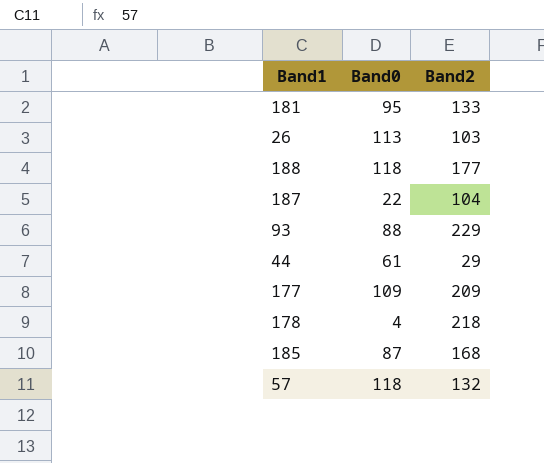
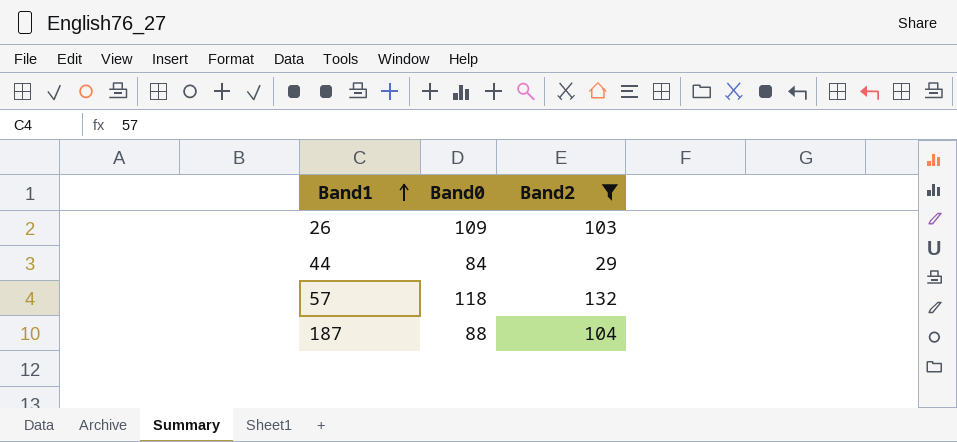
filter: none -> Band2 <= 132
row order: none -> Band1 ascending
26 | Band0: 113 -> 109
44 | Band0: 61 -> 84
187 | Band0: 22 -> 88

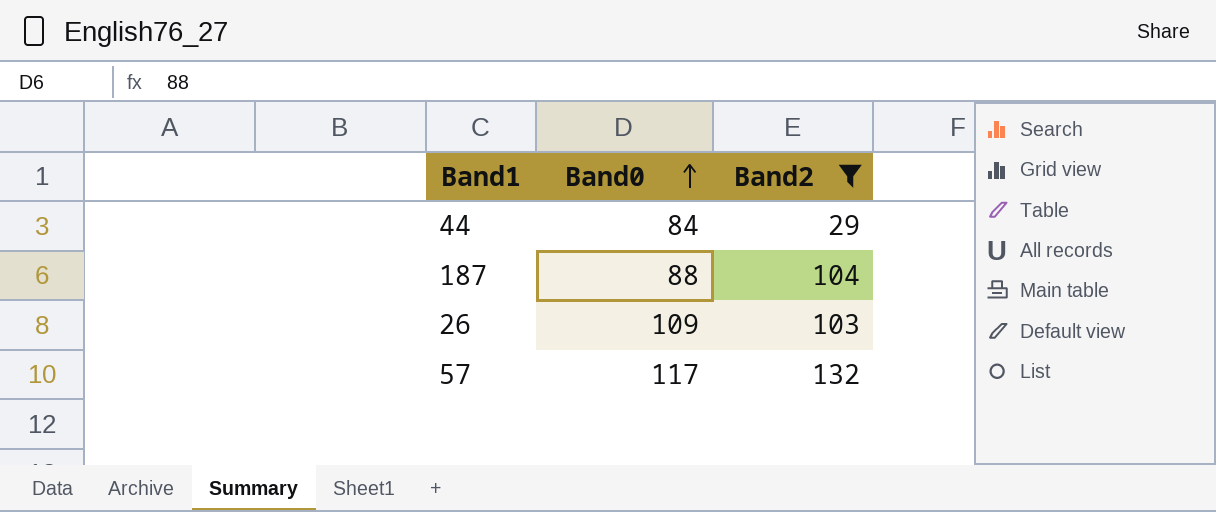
row order: Band1 ascending -> Band0 ascending
57 | Band0: 118 -> 117

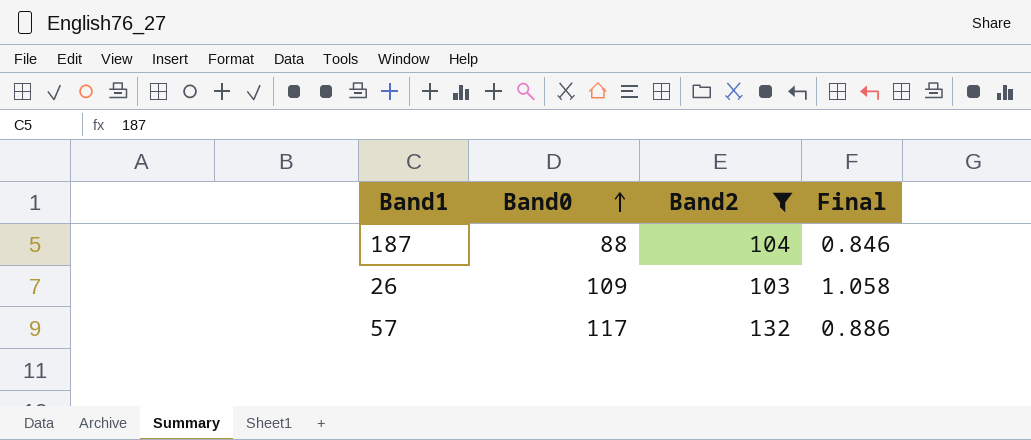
column Final | formula: none -> [Band0] / [Band2]
row 44: 84 | 29 -> none

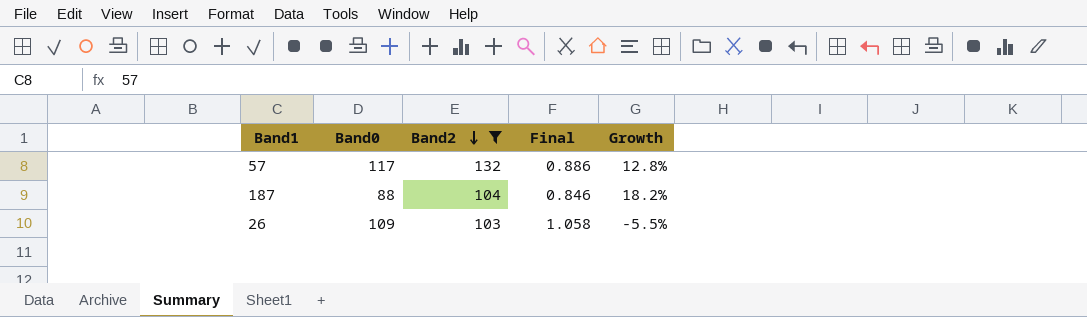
row order: Band0 ascending -> Band2 descending
column Growth | formula: none -> ([Band2] - [Band0]) / [Band0]

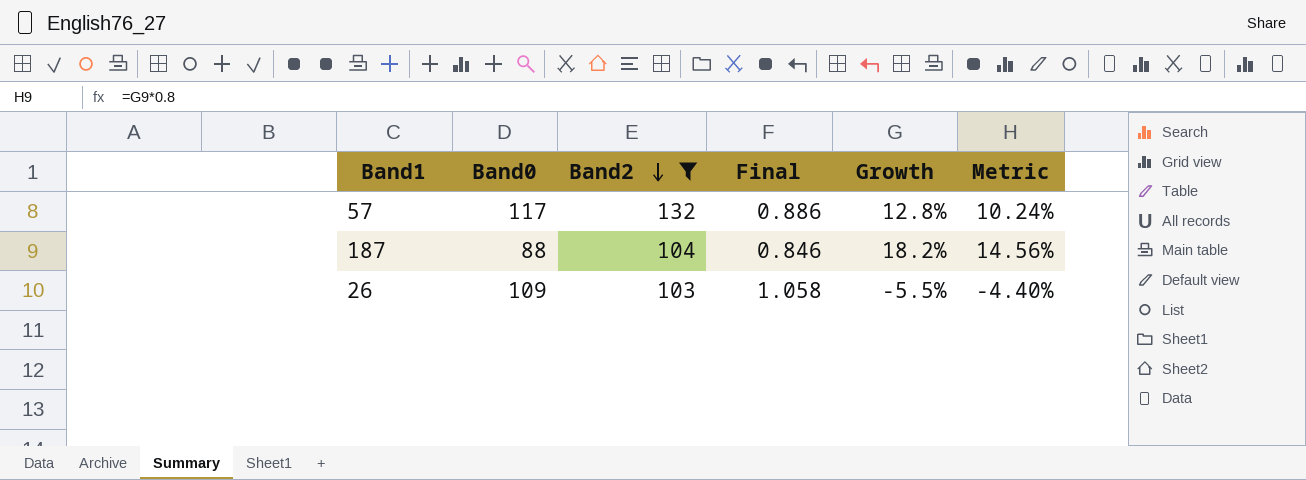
column Metric | formula: none -> [Growth] * 0.8

